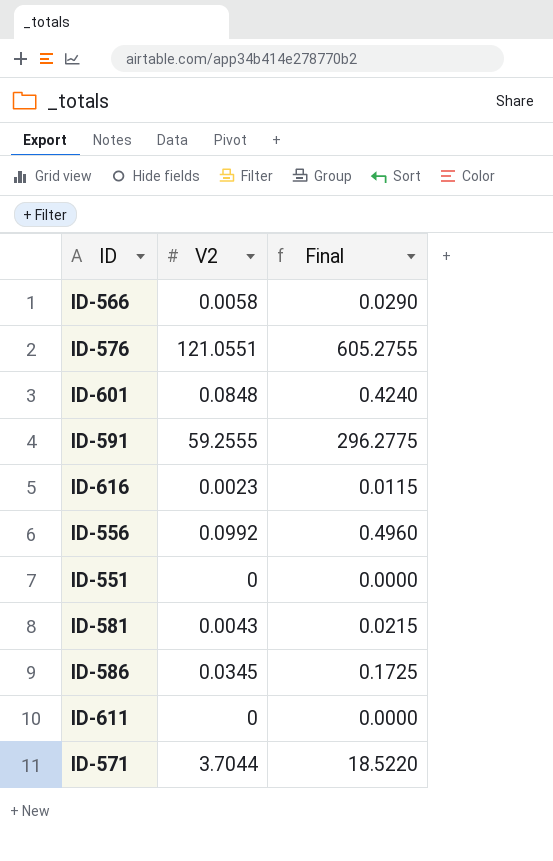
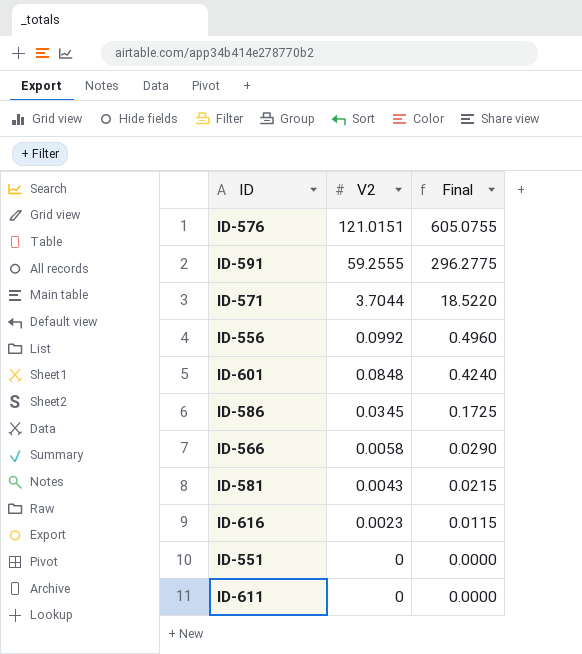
row order: none -> V2 descending
ID-576 | V2: 121.0551 -> 121.0151
ID-576 | Final: 605.2755 -> 605.0755

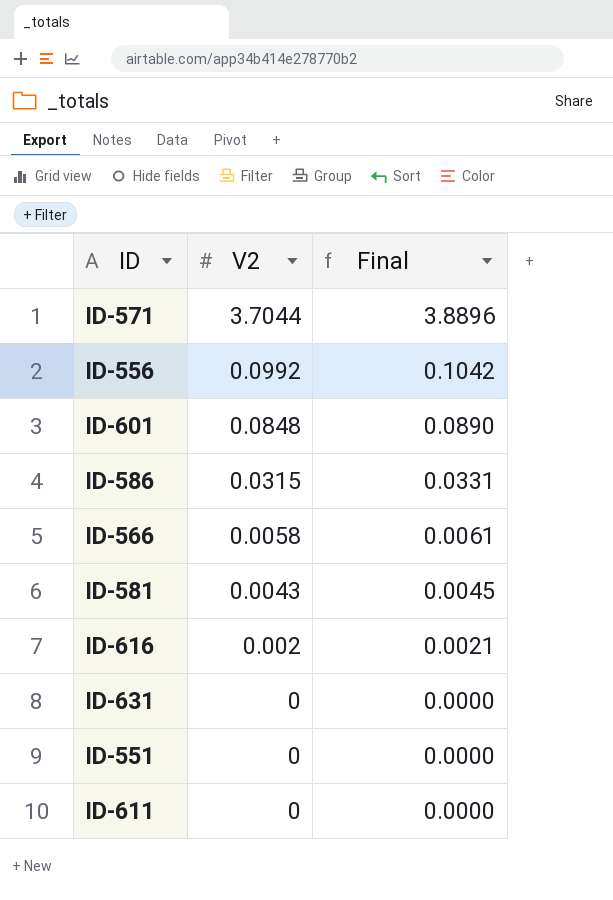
column Final | formula: [V2] * 5 -> [V2] * 1.05
row ID-576: 121.0151 | 605.0755 -> none
row ID-591: 59.2555 | 296.2775 -> none
ID-586 | V2: 0.0345 -> 0.0315
ID-616 | V2: 0.0023 -> 0.002
row ID-631: none -> 0 | 0.0000

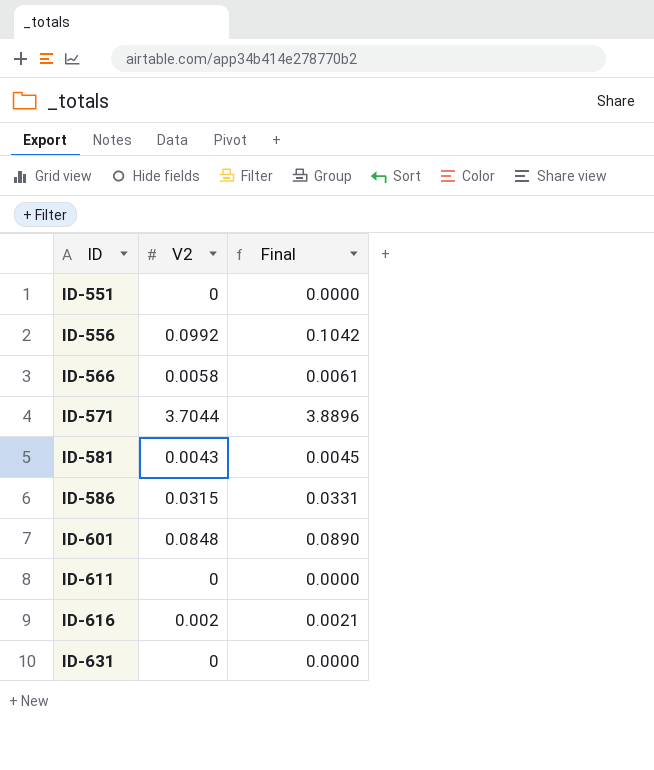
row order: V2 descending -> ID ascending

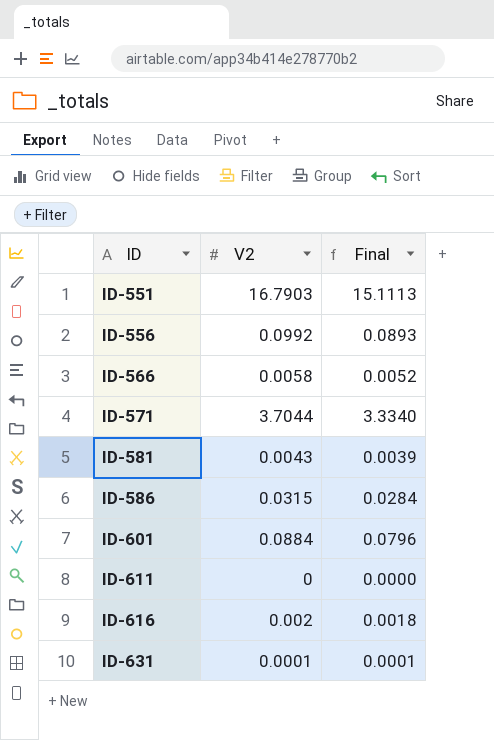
column Final | formula: [V2] * 1.05 -> [V2] * 0.9
ID-551 | V2: 0 -> 16.7903
ID-601 | V2: 0.0848 -> 0.0884
ID-631 | V2: 0 -> 0.0001

